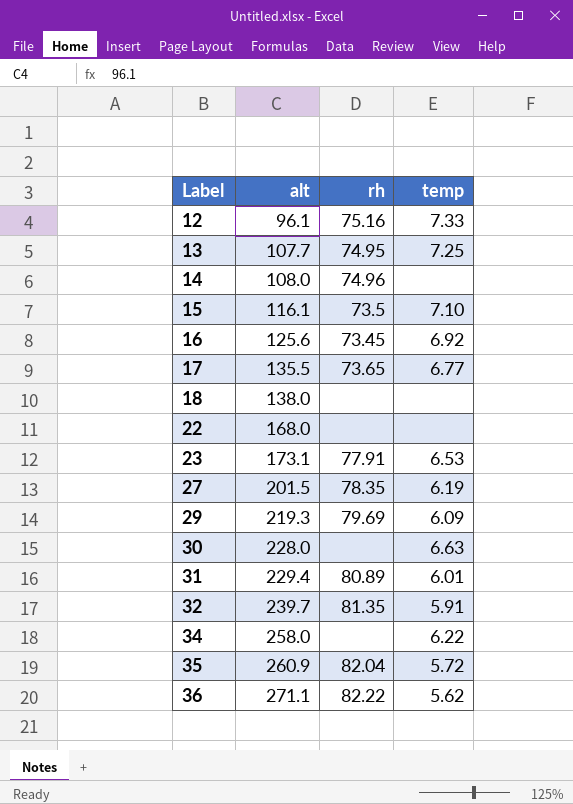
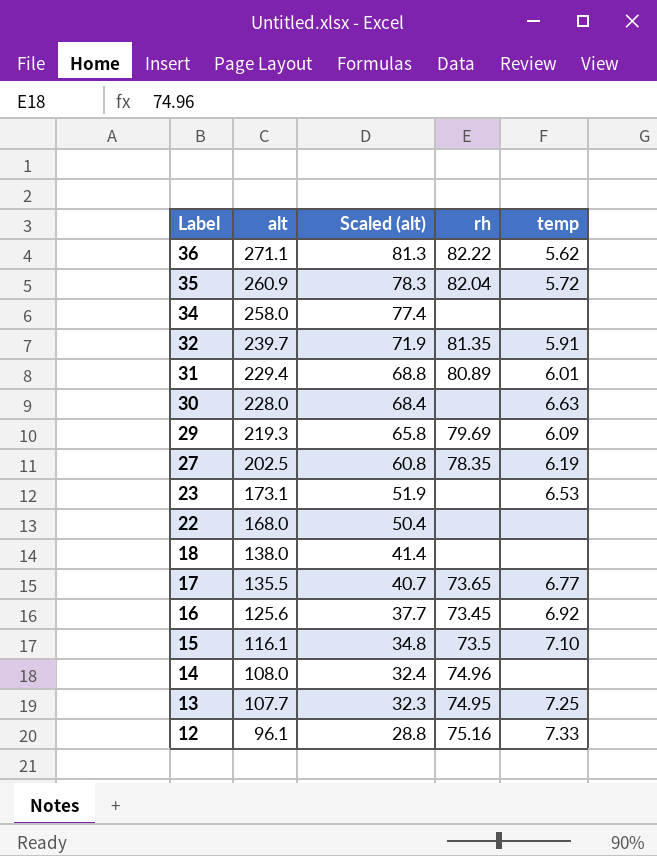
row order: Label ascending -> Label descending
column Scaled (alt) | formula: none -> [alt] * 0.3
34 | temp: 6.22 -> none
27 | alt: 201.5 -> 202.5
23 | rh: 77.91 -> none

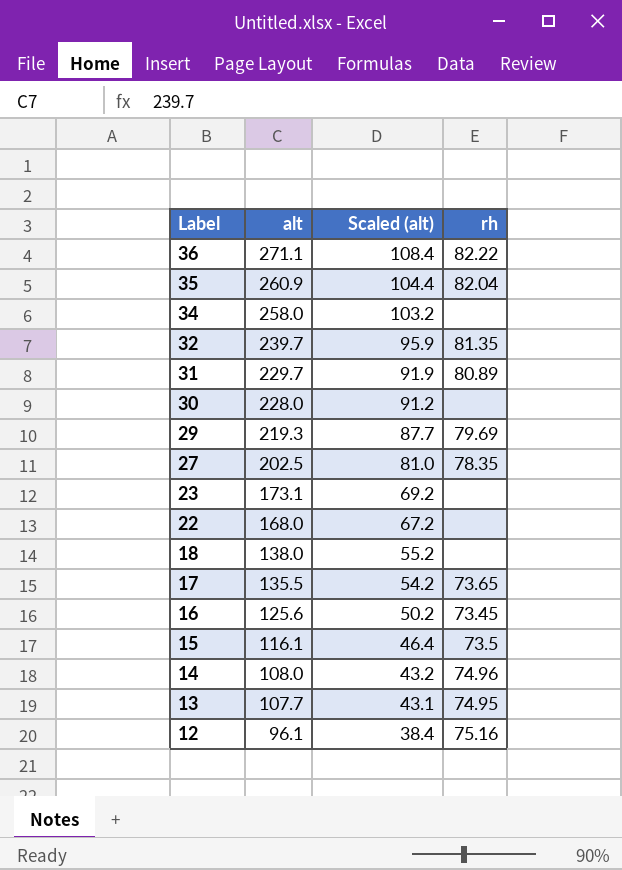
column temp | position: 5 -> none
column Scaled (alt) | formula: [alt] * 0.3 -> [alt] * 0.4
31 | alt: 229.4 -> 229.7

